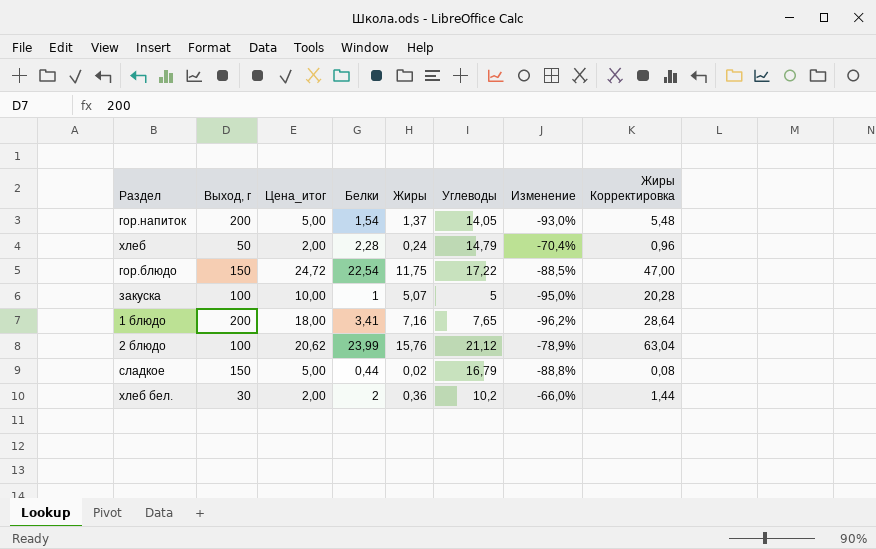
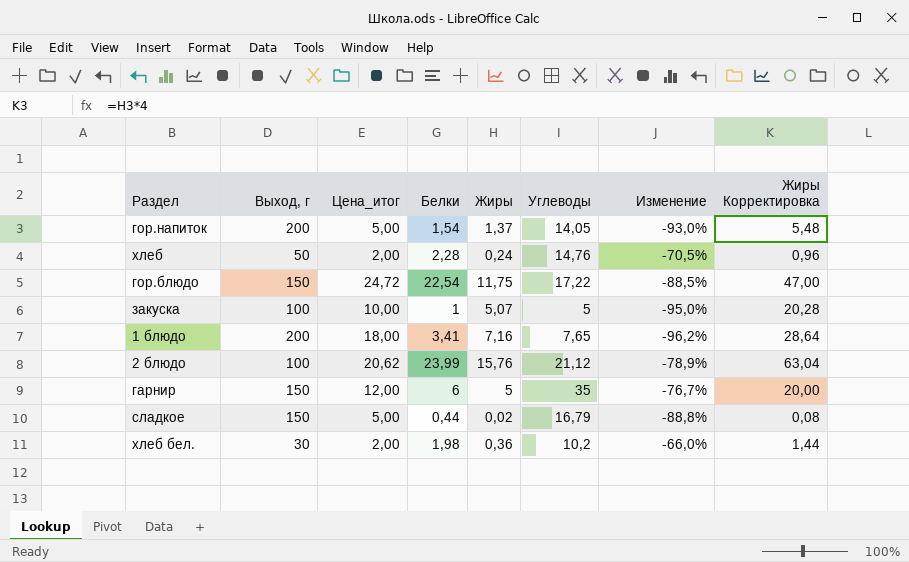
хлеб | Углеводы: 14,79 -> 14,76
хлеб | Изменение: -70,4% -> -70,5%
row гарнир: none -> 150 | 12,00 | 6 | 5 | 35 | -76,7% | 20,00
хлеб бел. | Белки: 2 -> 1,98

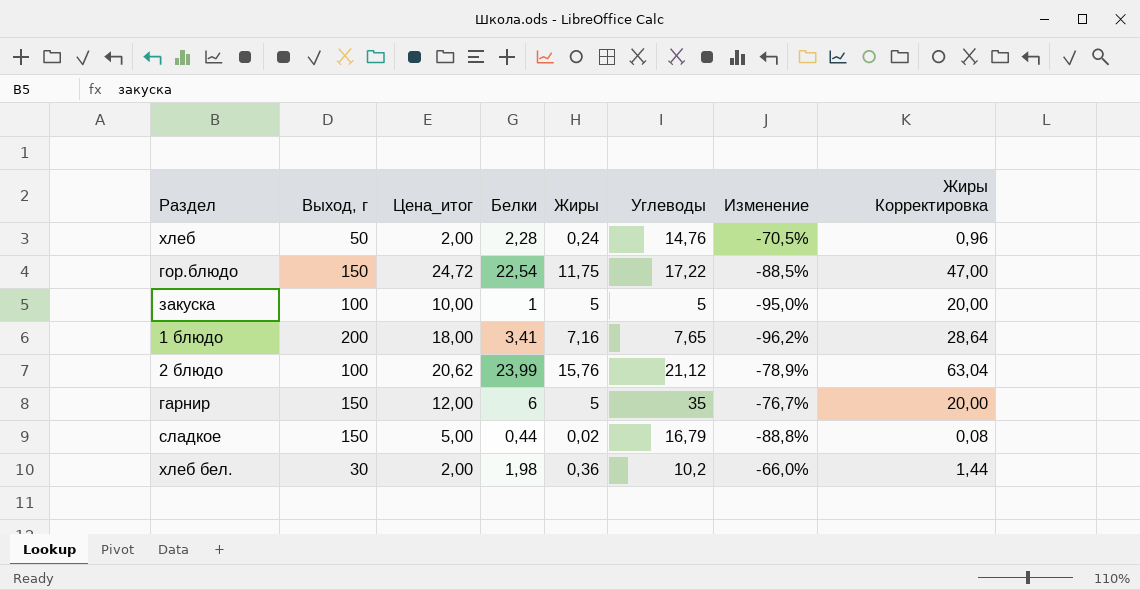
row гор.напиток: 200 | 5,00 | 1,54 | 1,37 | 14,05 | -93,0% | 5,48 -> none
закуска | Жиры: 5,07 -> 5
закуска | Жиры Корректировка: 20,28 -> 20,00

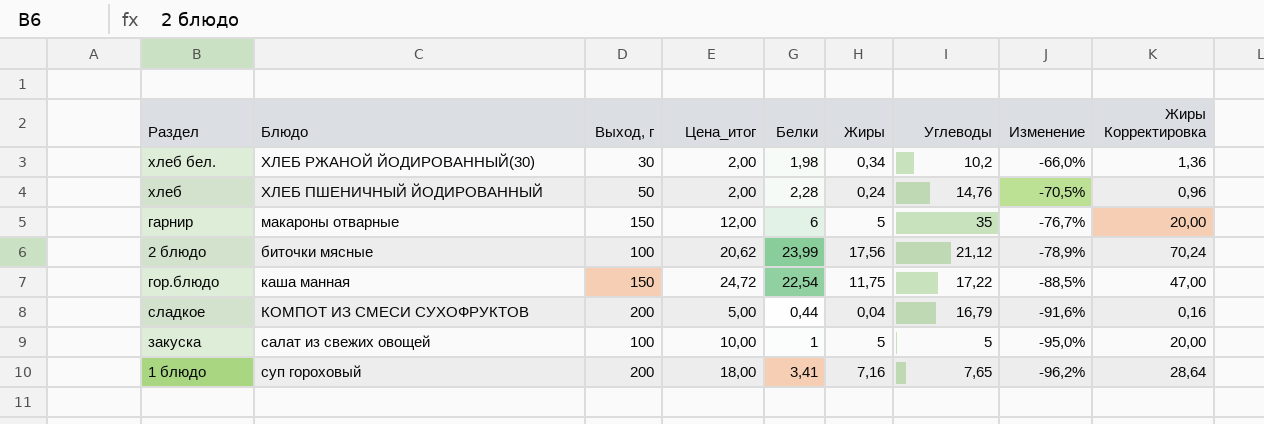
row order: none -> Изменение descending
column Блюдо | position: none -> 2
хлеб бел. | Жиры: 0,36 -> 0,34
хлеб бел. | Жиры Корректировка: 1,44 -> 1,36
2 блюдо | Жиры: 15,76 -> 17,56
2 блюдо | Жиры Корректировка: 63,04 -> 70,24
сладкое | Выход, г: 150 -> 200
сладкое | Жиры: 0,02 -> 0,04
сладкое | Изменение: -88,8% -> -91,6%
сладкое | Жиры Корректировка: 0,08 -> 0,16

